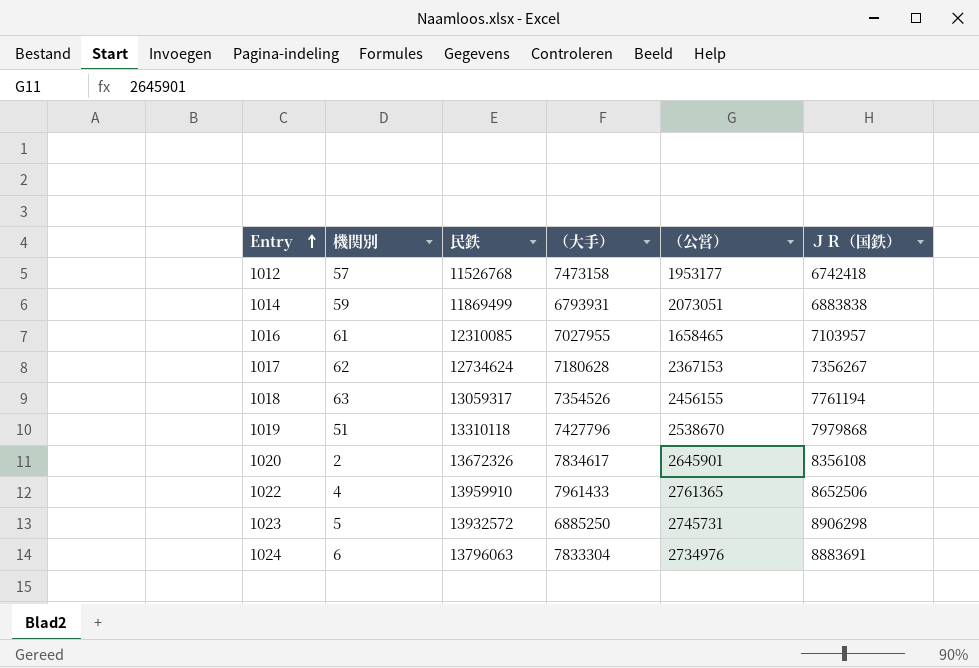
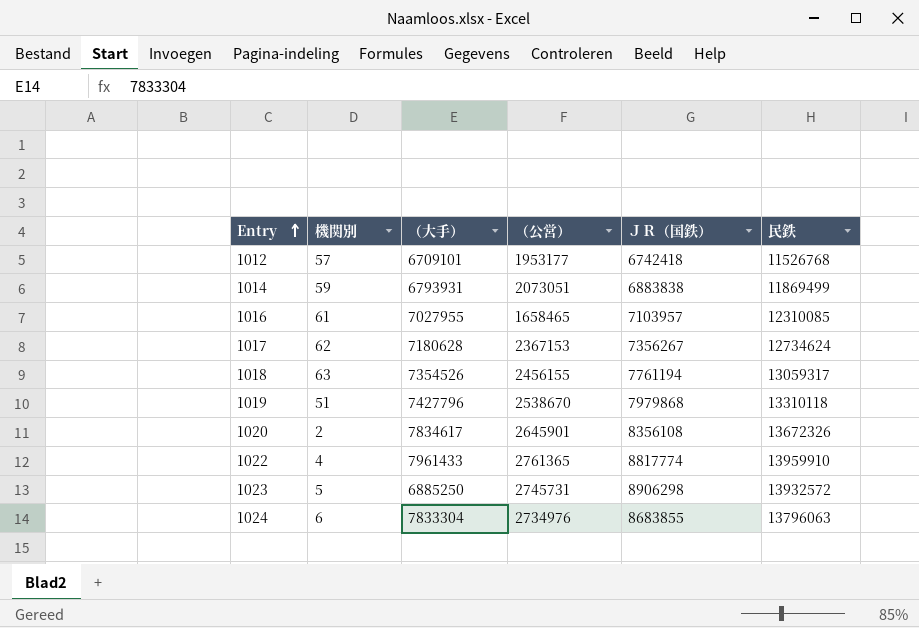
column 民鉄 | position: 3 -> 6
1012 | （大手）: 7473158 -> 6709101
1022 | ＪＲ（国鉄）: 8652506 -> 8817774
1024 | ＪＲ（国鉄）: 8883691 -> 8683855

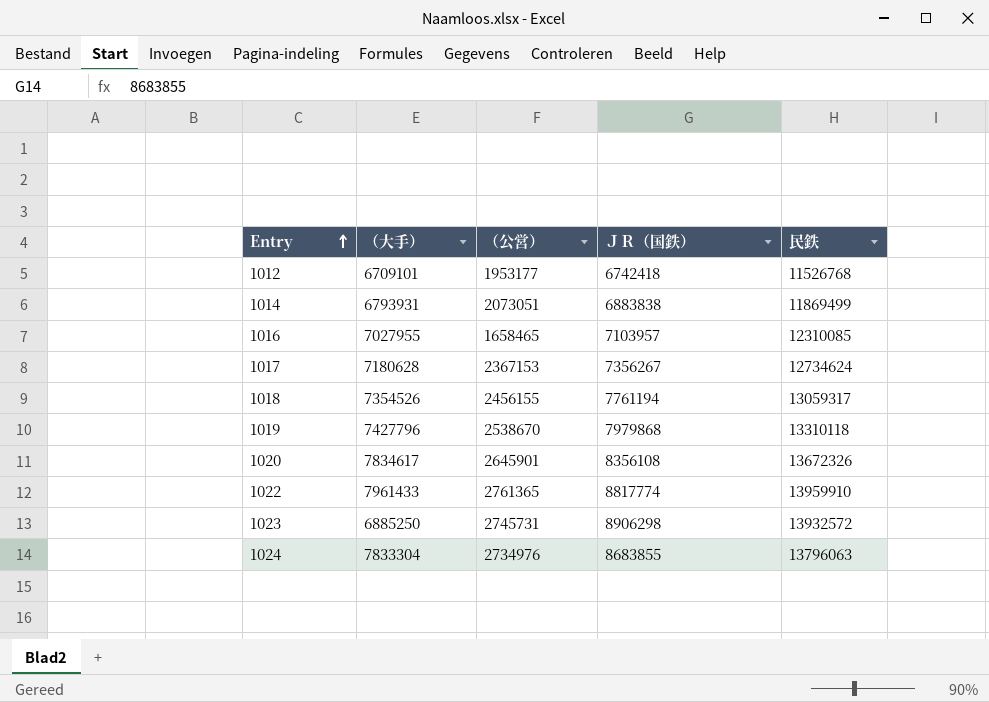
column 機関別 | position: 2 -> none

